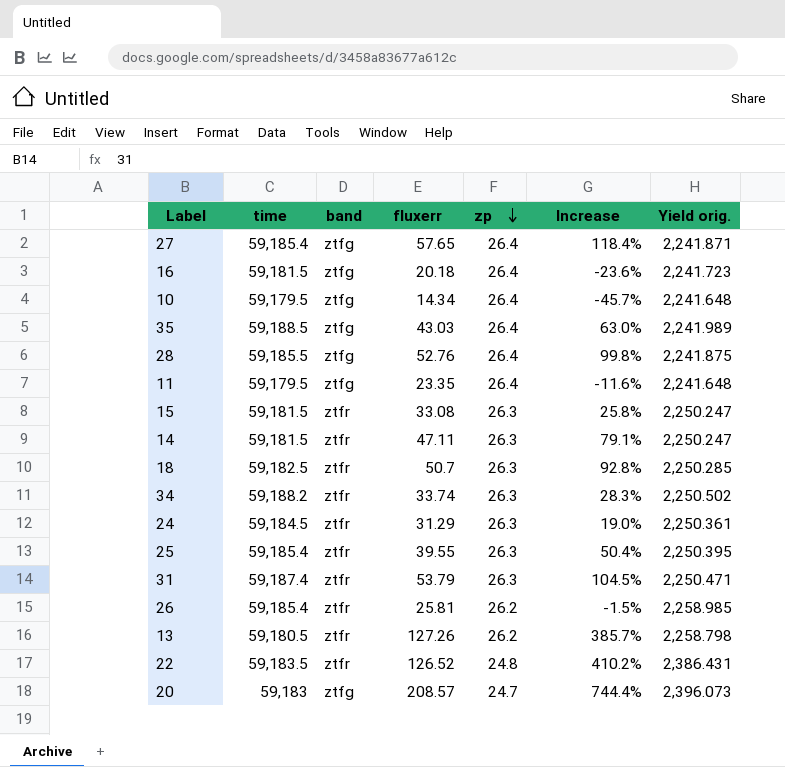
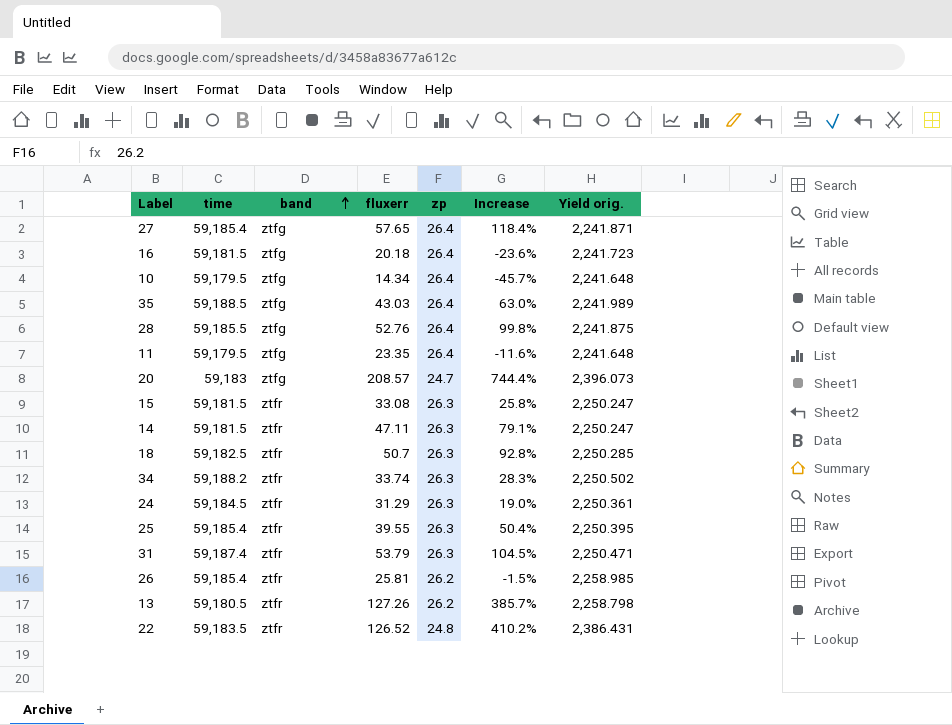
row order: zp descending -> band ascending

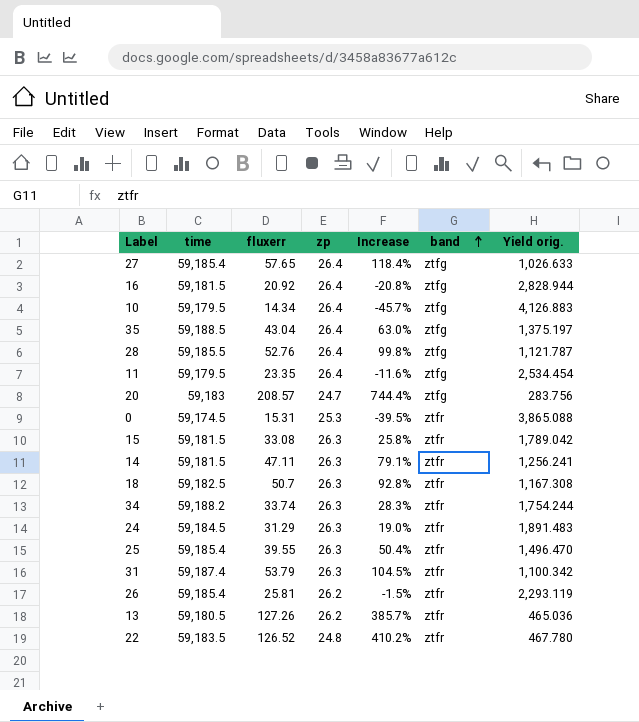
column band | position: 3 -> 6
column Yield orig. | formula: [time] / [zp] -> [time] / [fluxerr]
16 | fluxerr: 20.18 -> 20.92
16 | Increase: -23.6% -> -20.8%
35 | fluxerr: 43.03 -> 43.04
row 0: none -> 59,174.5 | 15.31 | 25.3 | -39.5% | ztfr | 3,865.088

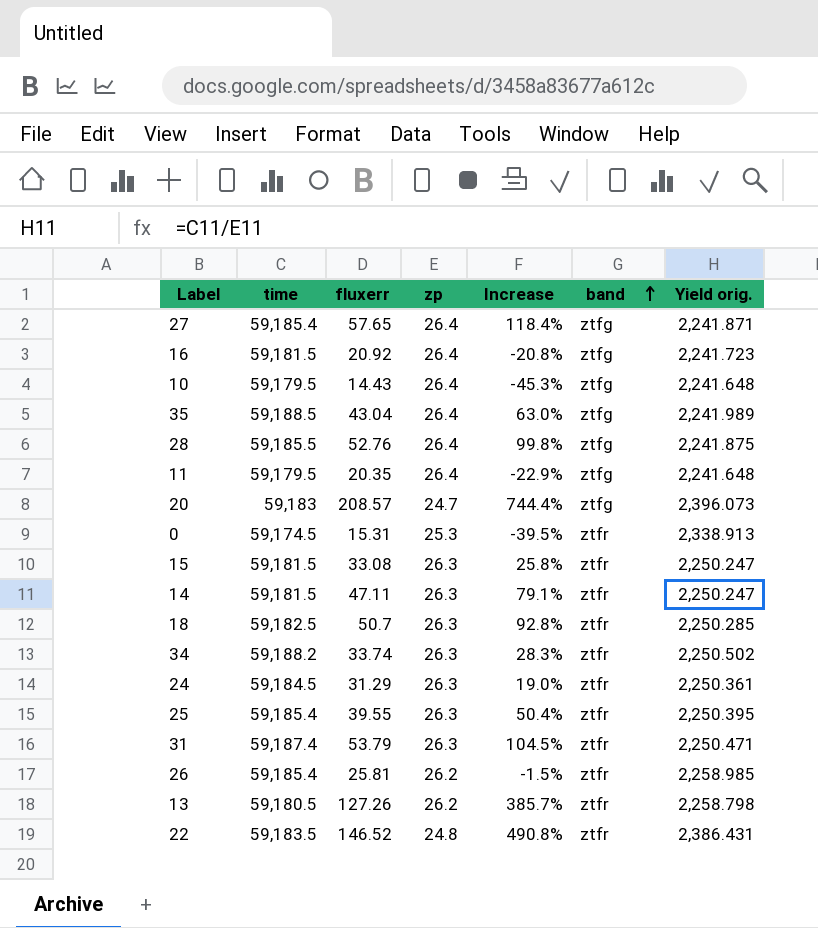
column Yield orig. | formula: [time] / [fluxerr] -> [time] / [zp]
10 | fluxerr: 14.34 -> 14.43
10 | Increase: -45.7% -> -45.3%
11 | fluxerr: 23.35 -> 20.35
11 | Increase: -11.6% -> -22.9%
22 | fluxerr: 126.52 -> 146.52
22 | Increase: 410.2% -> 490.8%

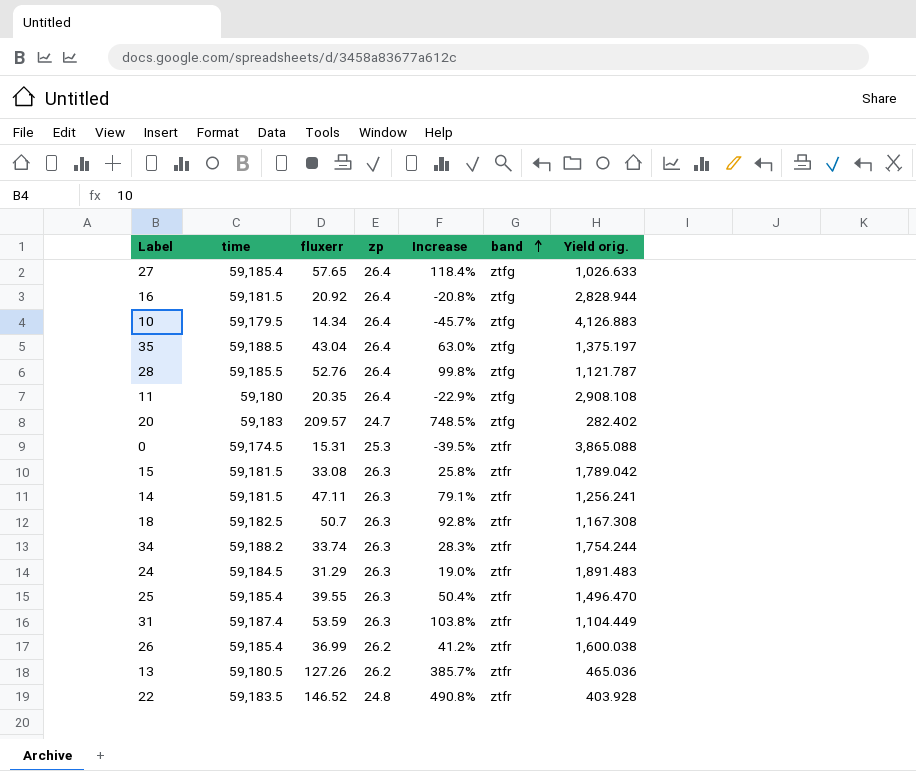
column Yield orig. | formula: [time] / [zp] -> [time] / [fluxerr]
10 | fluxerr: 14.43 -> 14.34
10 | Increase: -45.3% -> -45.7%
11 | time: 59,179.5 -> 59,180
20 | fluxerr: 208.57 -> 209.57
20 | Increase: 744.4% -> 748.5%
31 | fluxerr: 53.79 -> 53.59
31 | Increase: 104.5% -> 103.8%
26 | fluxerr: 25.81 -> 36.99
26 | Increase: -1.5% -> 41.2%

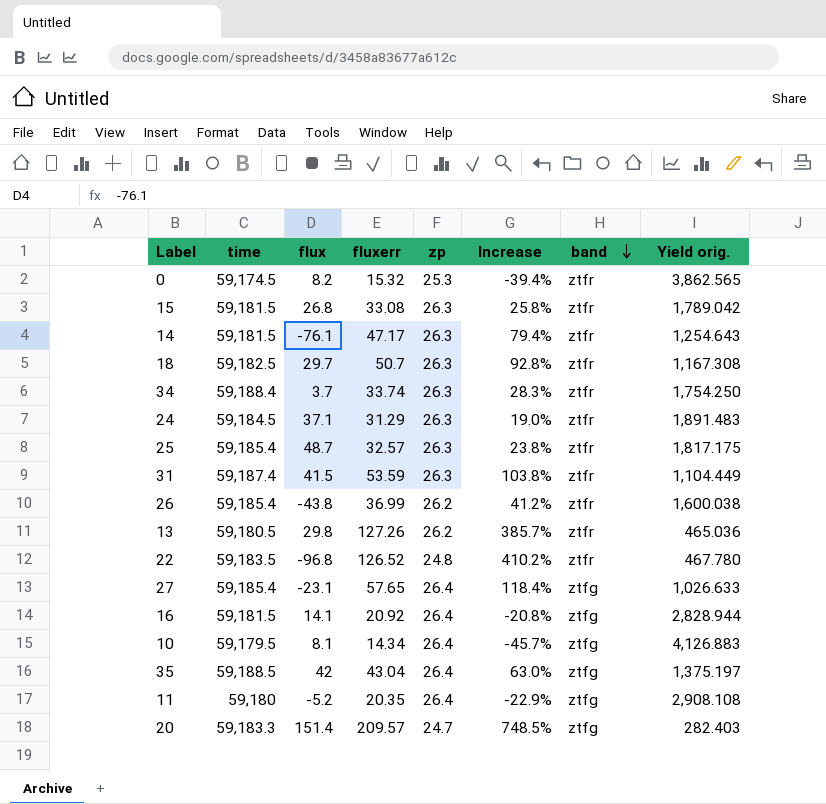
row order: band ascending -> band descending
column flux | position: none -> 3
row 28: 59,185.5 | 52.76 | 26.4 | 99.8% | ztfg | 1,121.787 -> none
0 | fluxerr: 15.31 -> 15.32
0 | Increase: -39.5% -> -39.4%
0 | Yield orig.: 3,865.088 -> 3,862.565
14 | fluxerr: 47.11 -> 47.17
14 | Increase: 79.1% -> 79.4%
14 | Yield orig.: 1,256.241 -> 1,254.643
34 | time: 59,188.2 -> 59,188.4
34 | Yield orig.: 1,754.244 -> 1,754.250
25 | fluxerr: 39.55 -> 32.57
25 | Increase: 50.4% -> 23.8%
25 | Yield orig.: 1,496.470 -> 1,817.175
22 | fluxerr: 146.52 -> 126.52
22 | Increase: 490.8% -> 410.2%
22 | Yield orig.: 403.928 -> 467.780
20 | time: 59,183 -> 59,183.3
20 | Yield orig.: 282.402 -> 282.403

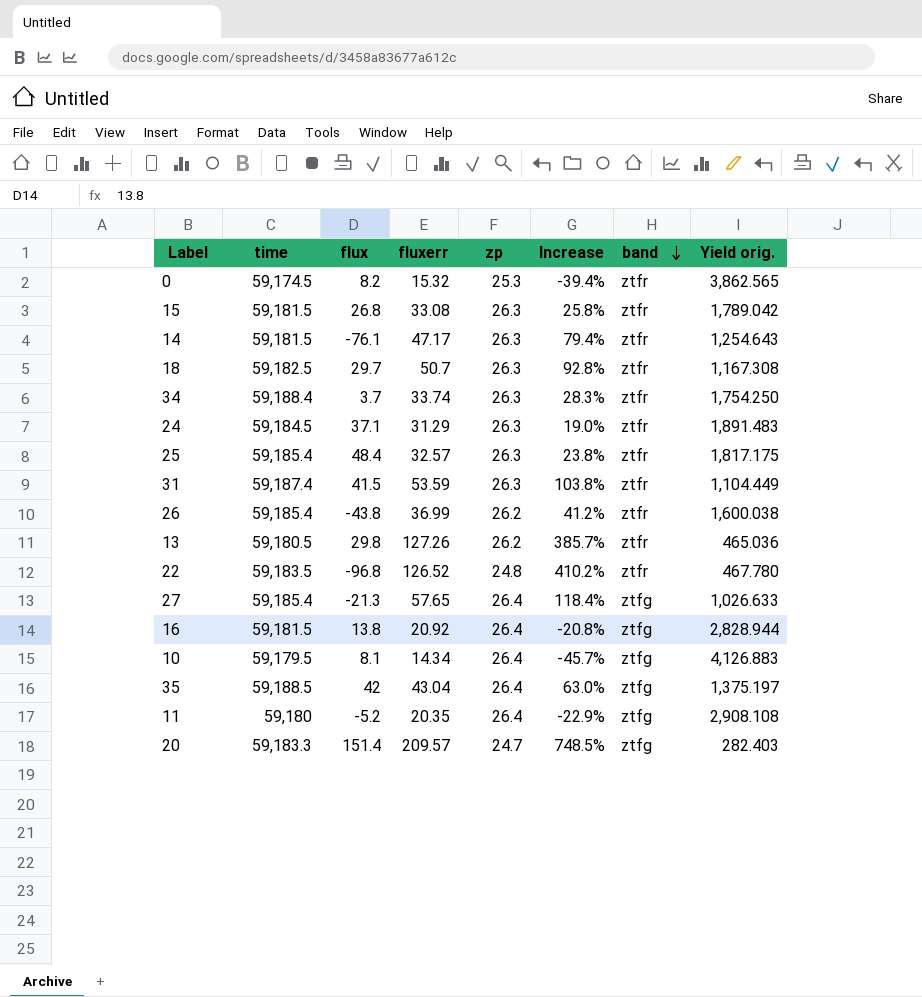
25 | flux: 48.7 -> 48.4
27 | flux: -23.1 -> -21.3
16 | flux: 14.1 -> 13.8

